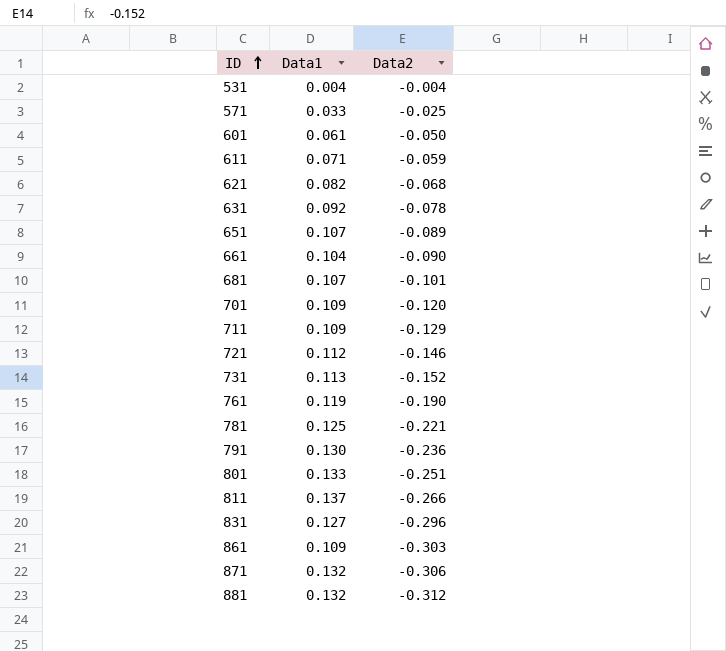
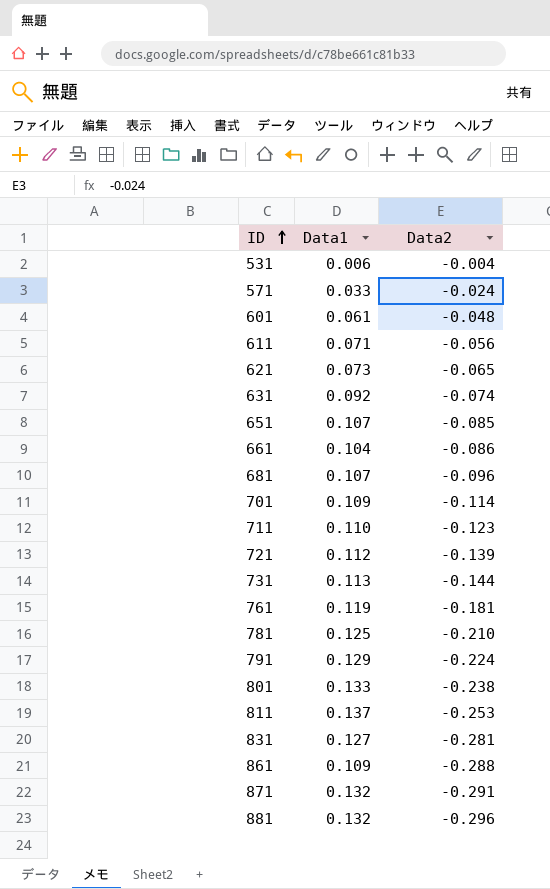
531 | Data1: 0.004 -> 0.006
571 | Data2: -0.025 -> -0.024
601 | Data2: -0.050 -> -0.048
611 | Data2: -0.059 -> -0.056
621 | Data1: 0.082 -> 0.073
621 | Data2: -0.068 -> -0.065
631 | Data2: -0.078 -> -0.074
651 | Data2: -0.089 -> -0.085
661 | Data2: -0.090 -> -0.086
681 | Data2: -0.101 -> -0.096
701 | Data2: -0.120 -> -0.114
711 | Data1: 0.109 -> 0.110
711 | Data2: -0.129 -> -0.123
721 | Data2: -0.146 -> -0.139
731 | Data2: -0.152 -> -0.144
761 | Data2: -0.190 -> -0.181
781 | Data2: -0.221 -> -0.210
791 | Data1: 0.130 -> 0.129
791 | Data2: -0.236 -> -0.224
801 | Data2: -0.251 -> -0.238
811 | Data2: -0.266 -> -0.253
831 | Data2: -0.296 -> -0.281
861 | Data2: -0.303 -> -0.288
871 | Data2: -0.306 -> -0.291
881 | Data2: -0.312 -> -0.296

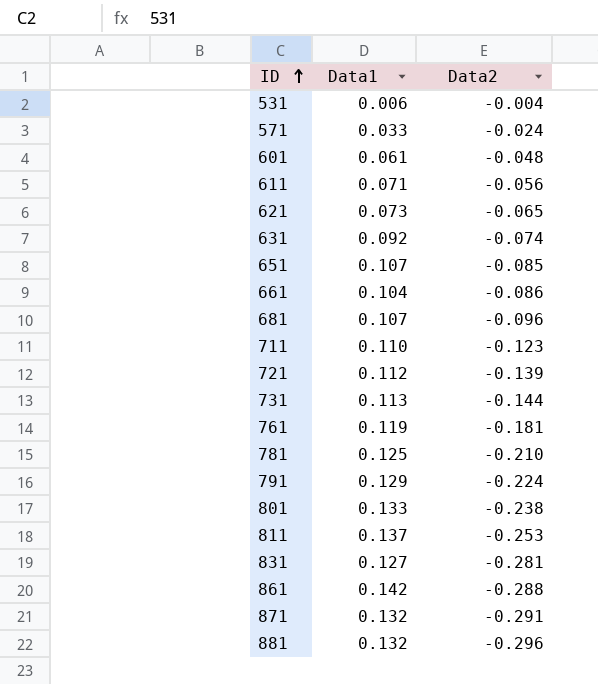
row 701: 0.109 | -0.114 -> none
861 | Data1: 0.109 -> 0.142

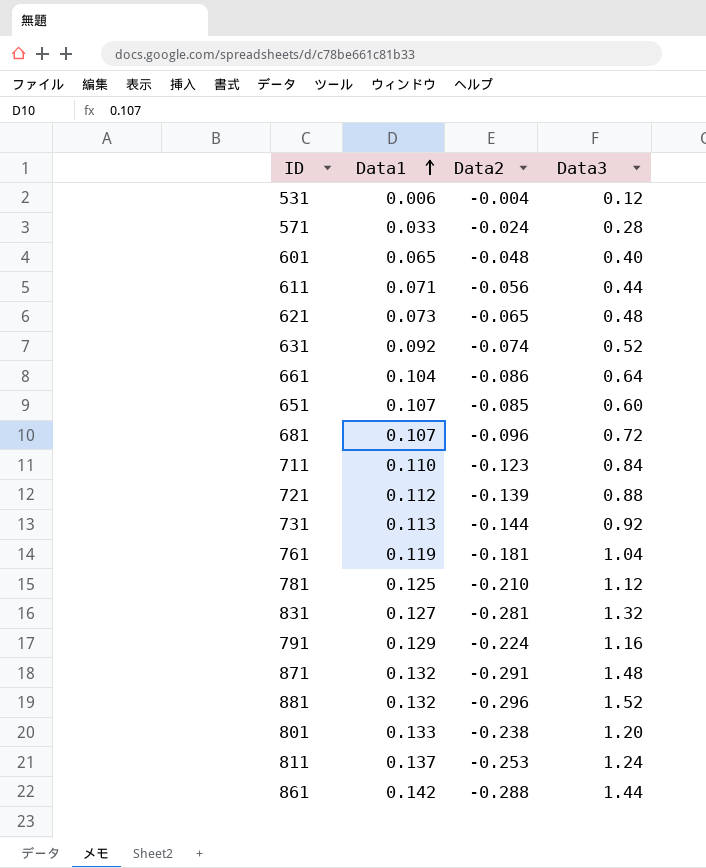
row order: ID ascending -> Data1 ascending
column Data3 | position: none -> 4
601 | Data1: 0.061 -> 0.065

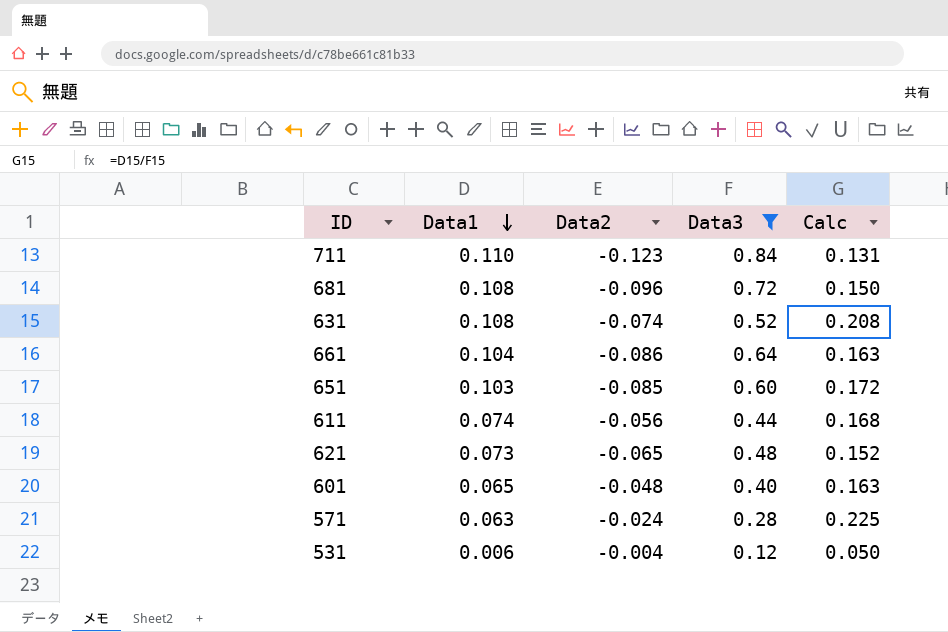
filter: none -> Data3 <= 0.84
row order: Data1 ascending -> Data1 descending
column Calc | formula: none -> [Data1] / [Data3]
681 | Data1: 0.107 -> 0.108
631 | Data1: 0.092 -> 0.108
651 | Data1: 0.107 -> 0.103
611 | Data1: 0.071 -> 0.074
571 | Data1: 0.033 -> 0.063

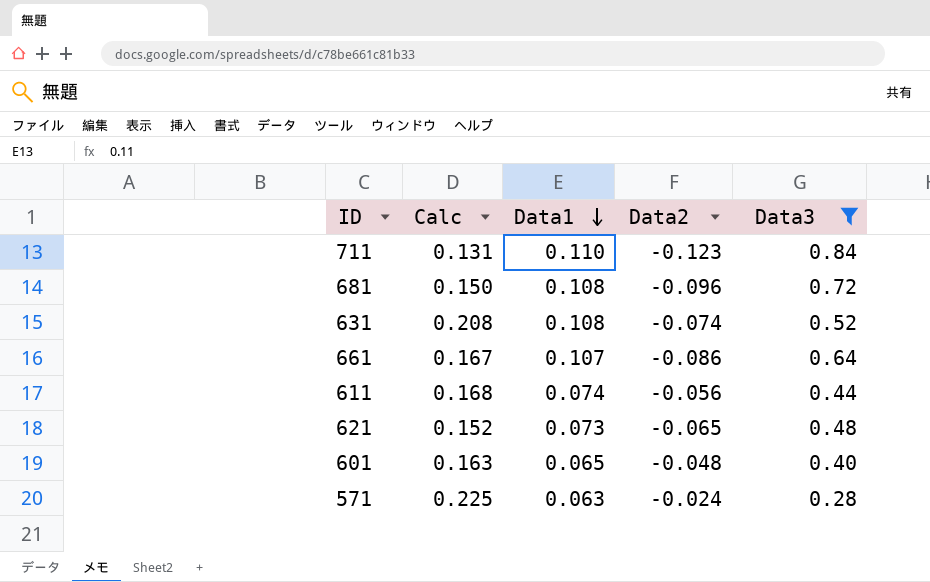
column Calc | position: 5 -> 2
row 651: 0.103 | -0.085 | 0.60 | 0.172 -> none
row 531: 0.006 | -0.004 | 0.12 | 0.050 -> none
661 | Calc: 0.163 -> 0.167
661 | Data1: 0.104 -> 0.107

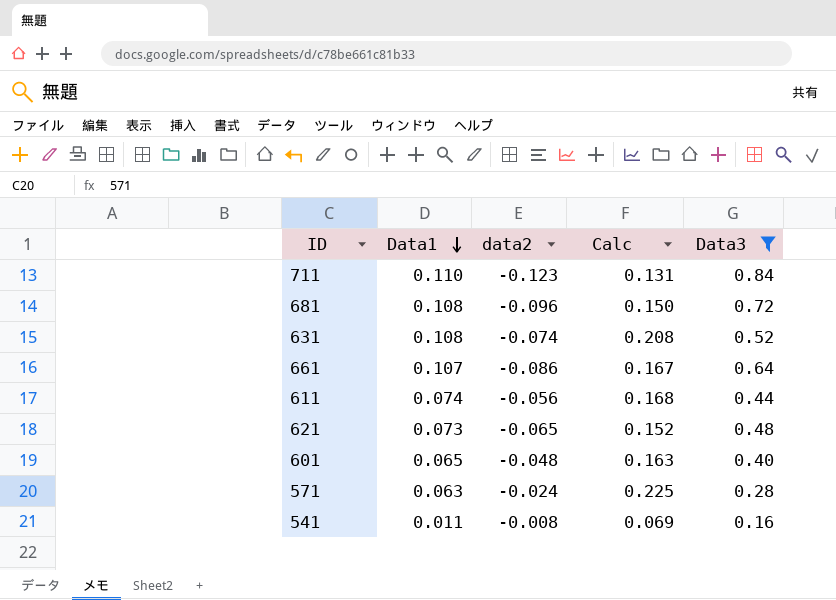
column name: Data2 -> data2
column Calc | position: 2 -> 4
row 541: none -> 0.011 | -0.008 | 0.069 | 0.16

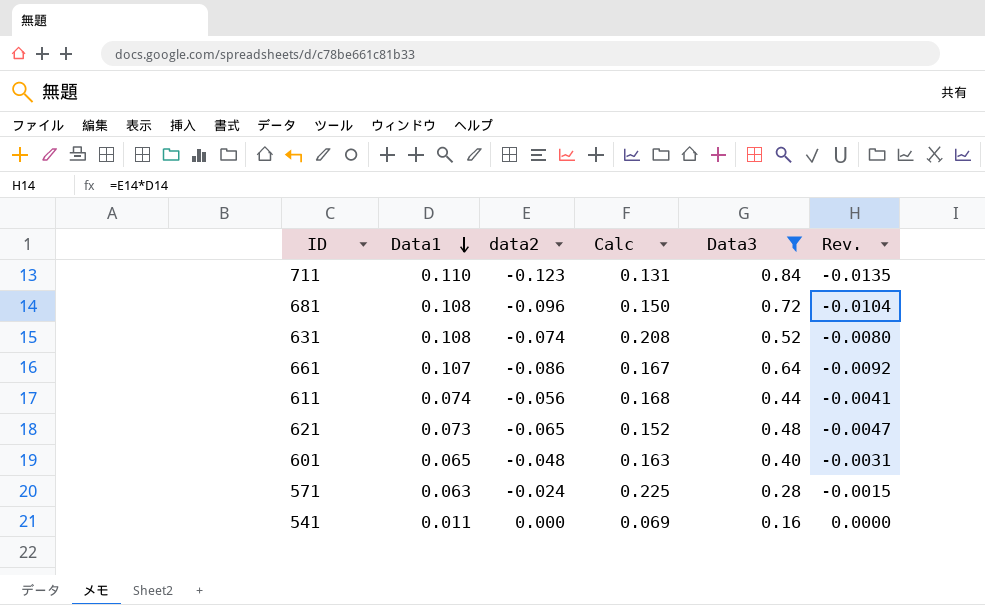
column Rev. | formula: none -> [Data1] * [data2]
541 | data2: -0.008 -> 0.000

